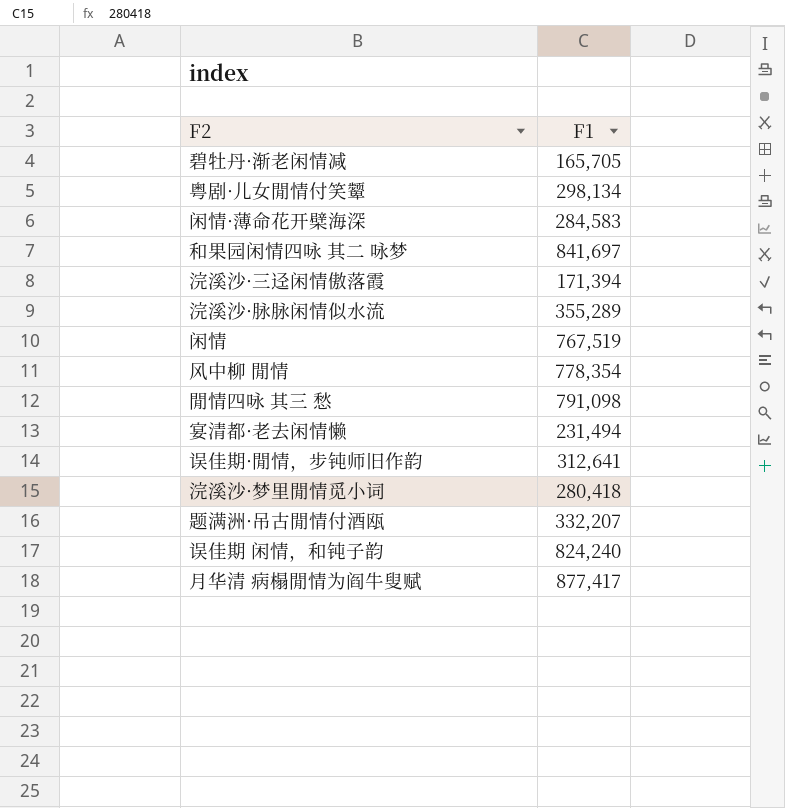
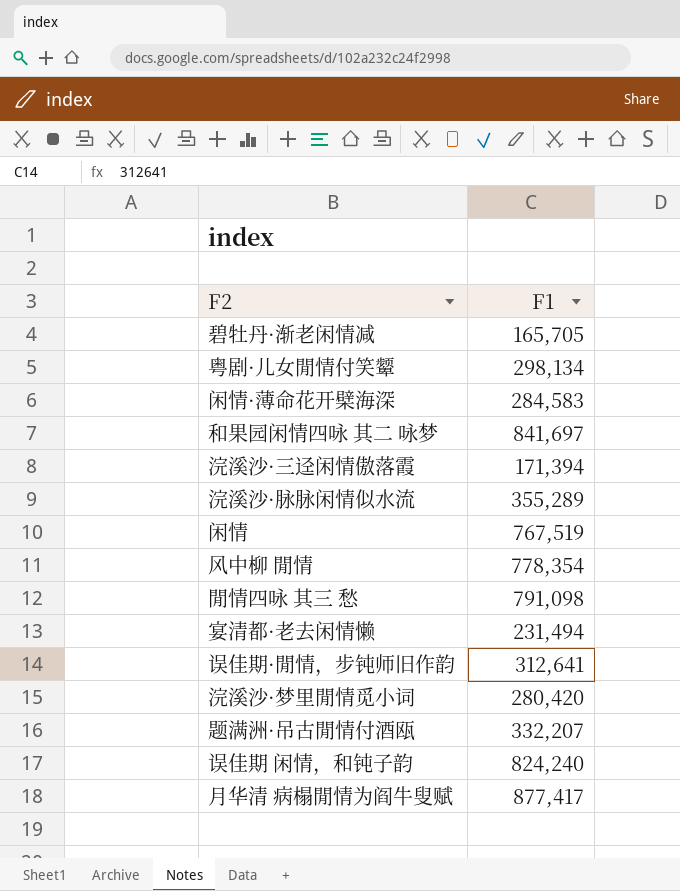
浣溪沙·梦里閒情觅小词 | F1: 280,418 -> 280,420

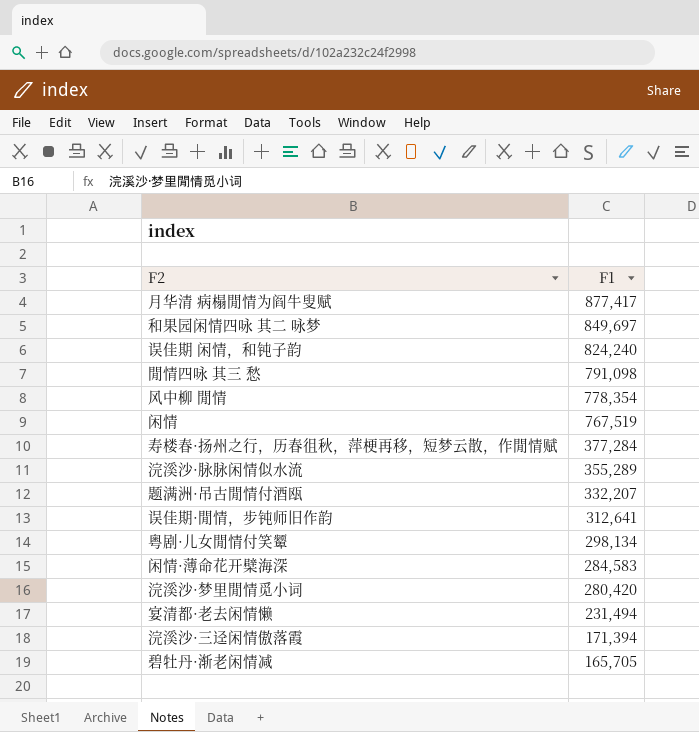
row order: none -> F1 descending
和果园闲情四咏 其二 咏梦 | F1: 841,697 -> 849,697
row 寿楼春·扬州之行，历春徂秋，萍梗再移，短梦云散，作閒情赋: none -> 377,284

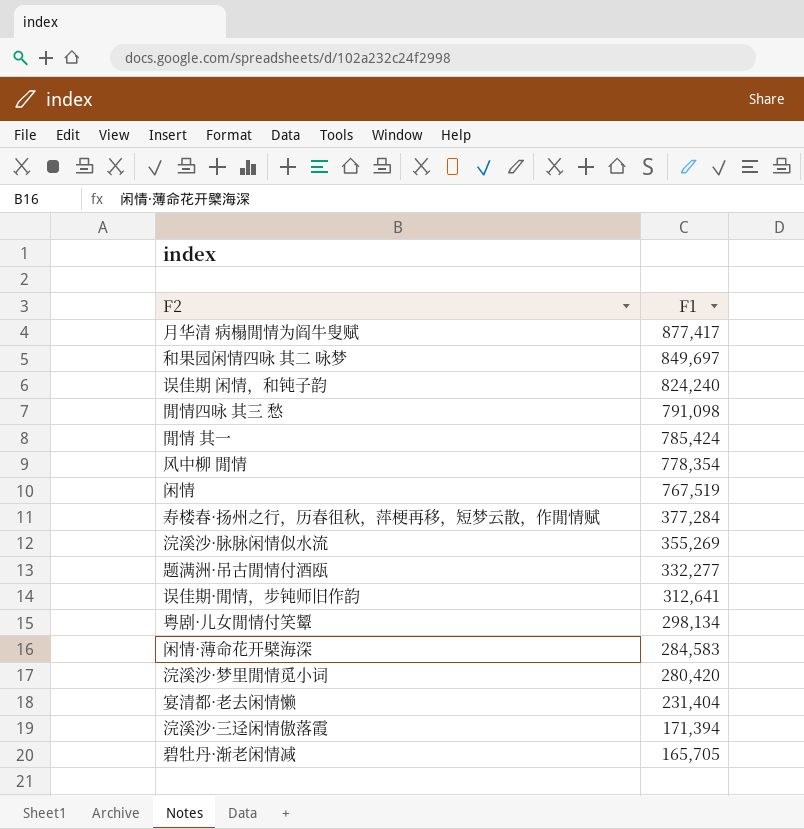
row 閒情 其一: none -> 785,424
浣溪沙·脉脉闲情似水流 | F1: 355,289 -> 355,269
题满洲·吊古閒情付酒瓯 | F1: 332,207 -> 332,277
宴清都·老去闲情懒 | F1: 231,494 -> 231,404

